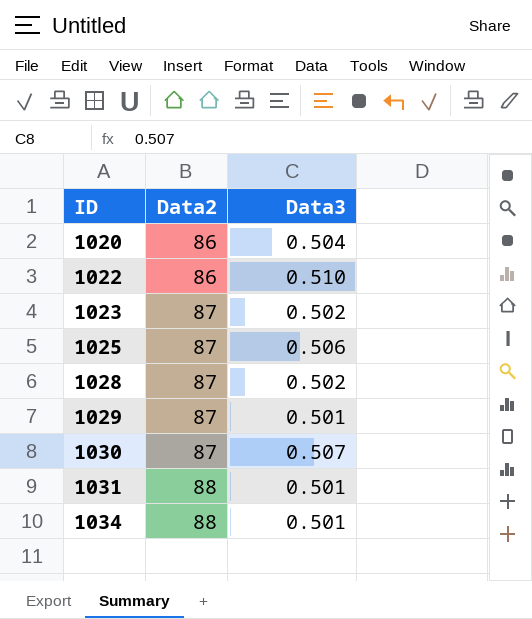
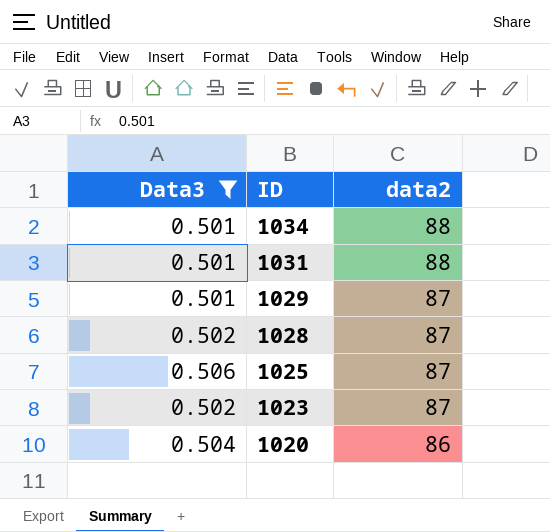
filter: none -> Data3 <= 0.506
row order: ID ascending -> ID descending
column Data3 | position: 3 -> 1
column name: Data2 -> data2

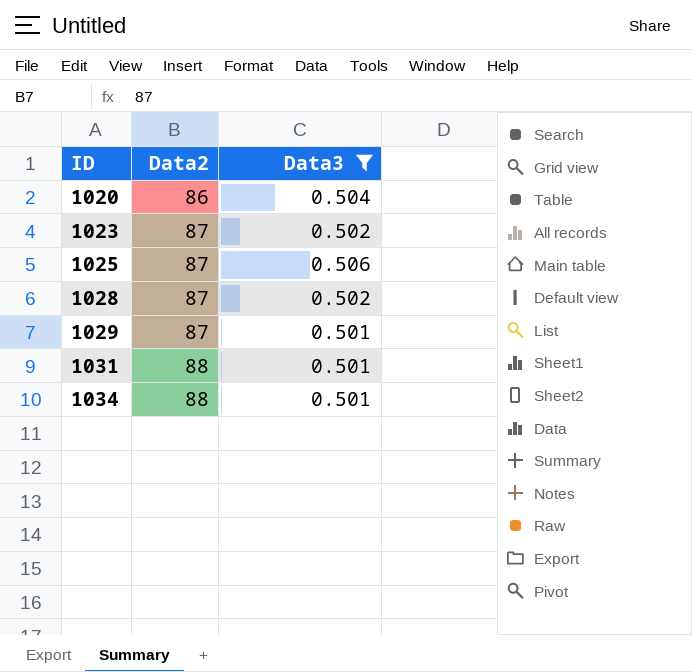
row order: ID descending -> ID ascending
column name: data2 -> Data2
column Data3 | position: 1 -> 3

